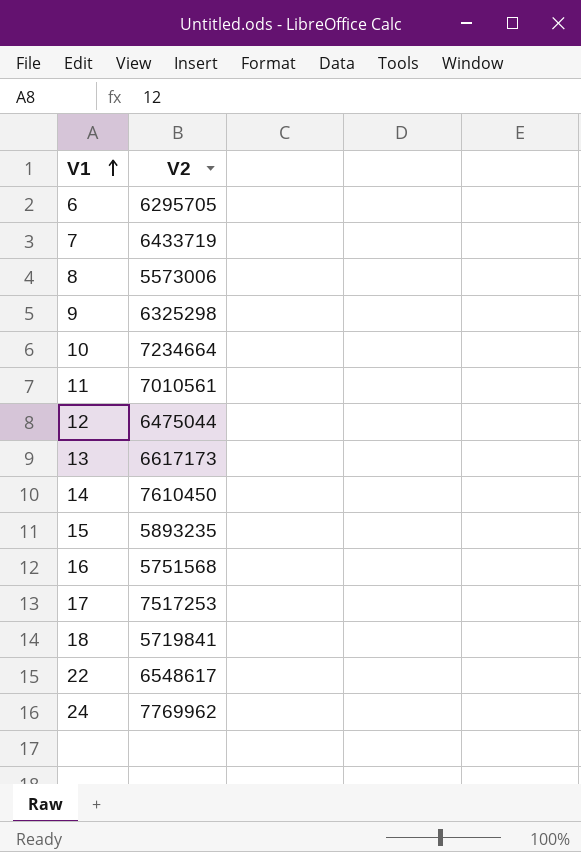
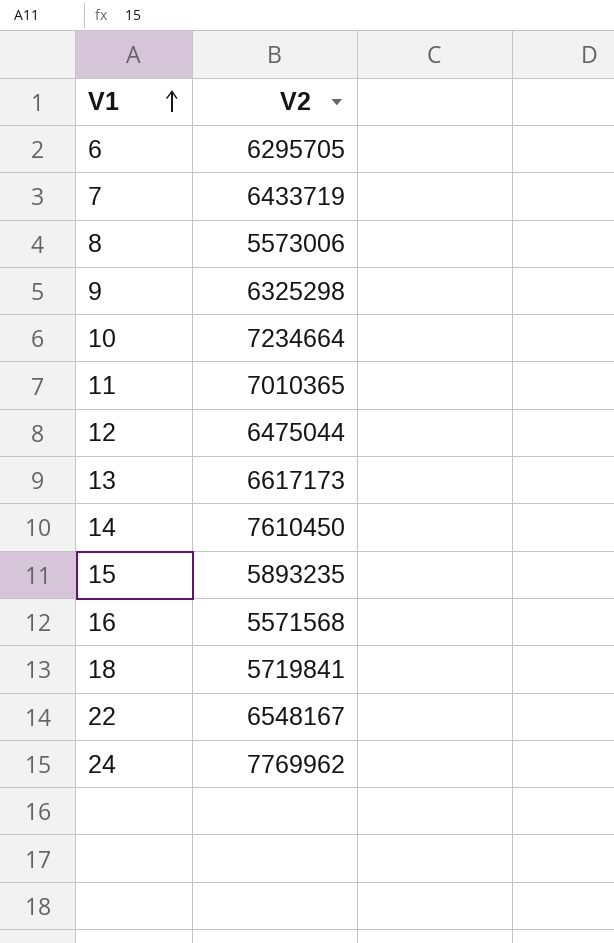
row 17: 7517253 -> none
11 | V2: 7010561 -> 7010365
16 | V2: 5751568 -> 5571568
22 | V2: 6548617 -> 6548167

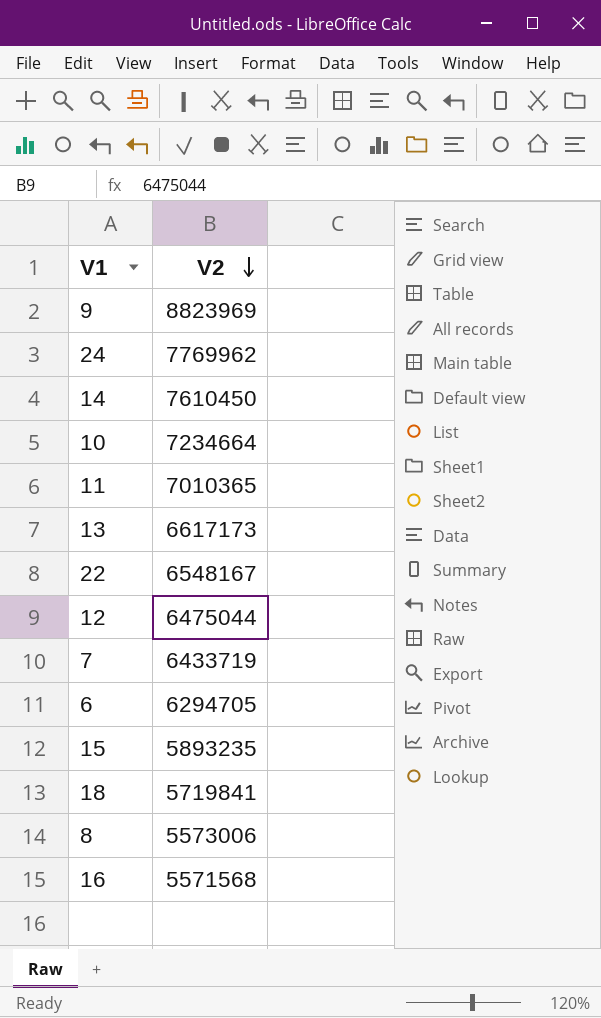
row order: V1 ascending -> V2 descending
9 | V2: 6325298 -> 8823969
6 | V2: 6295705 -> 6294705

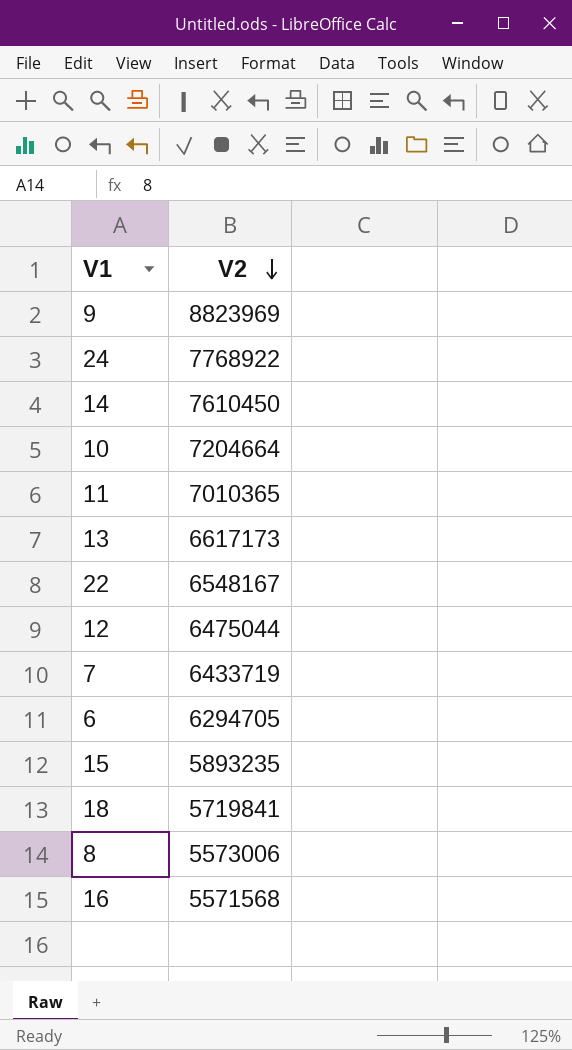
24 | V2: 7769962 -> 7768922
10 | V2: 7234664 -> 7204664

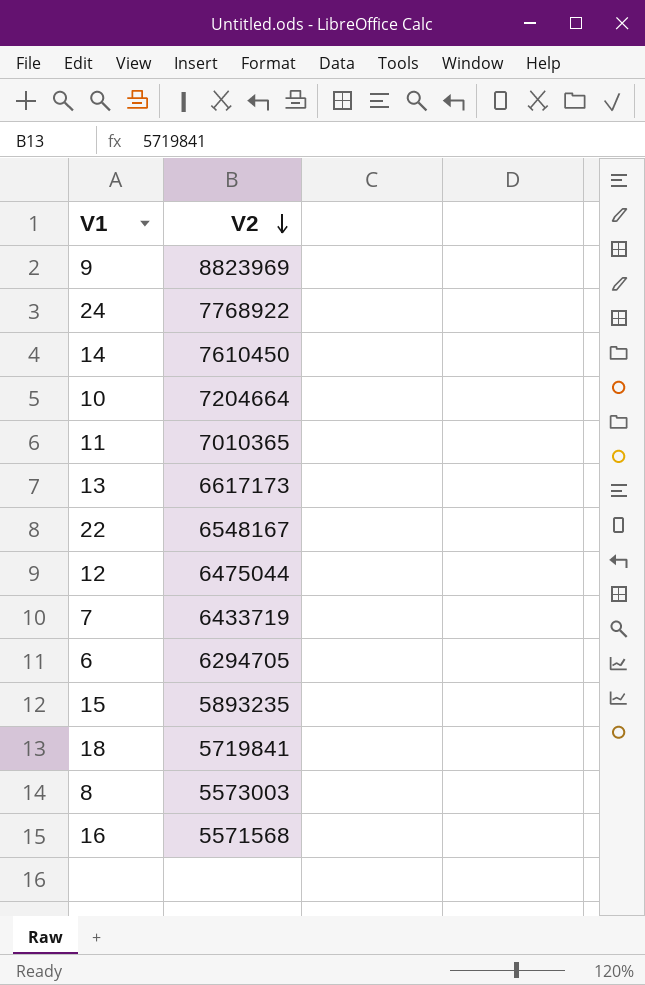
8 | V2: 5573006 -> 5573003

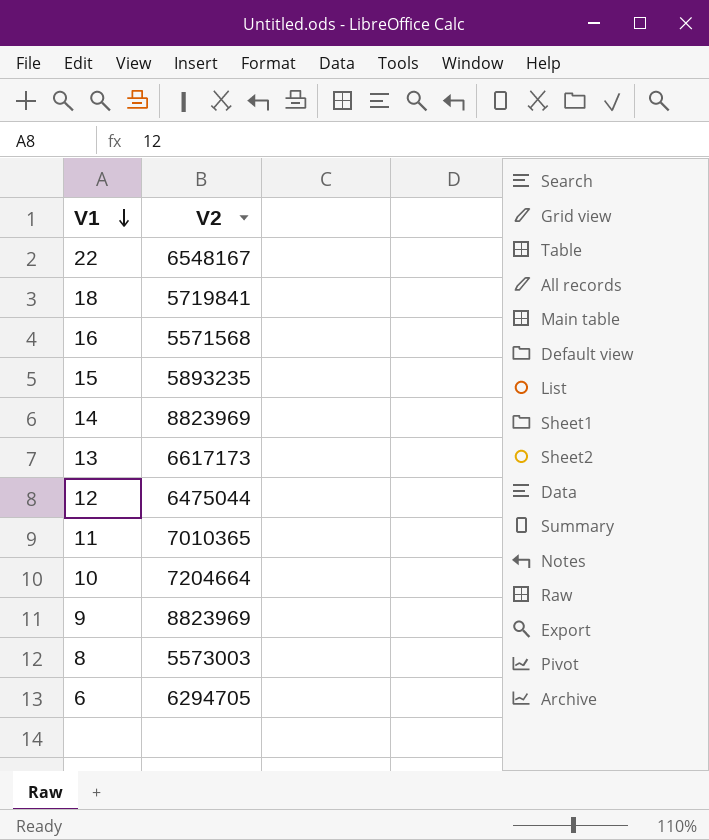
row order: V2 descending -> V1 descending
row 24: 7768922 -> none
row 7: 6433719 -> none
14 | V2: 7610450 -> 8823969

